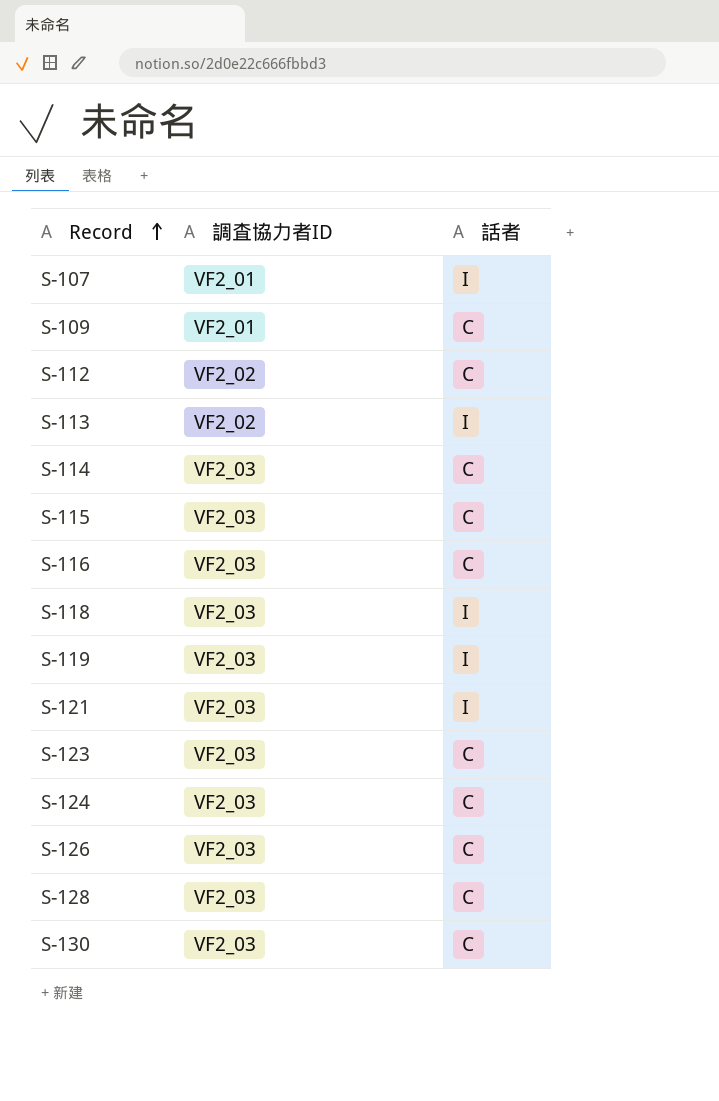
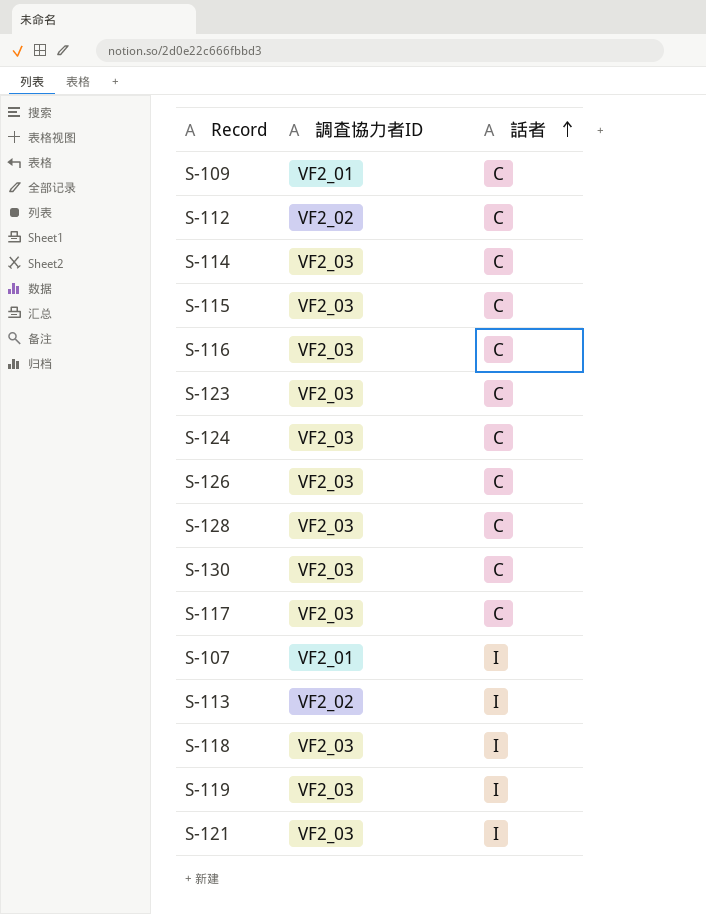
row order: Record ascending -> 話者 ascending
row S-117: none -> VF2_03 | C

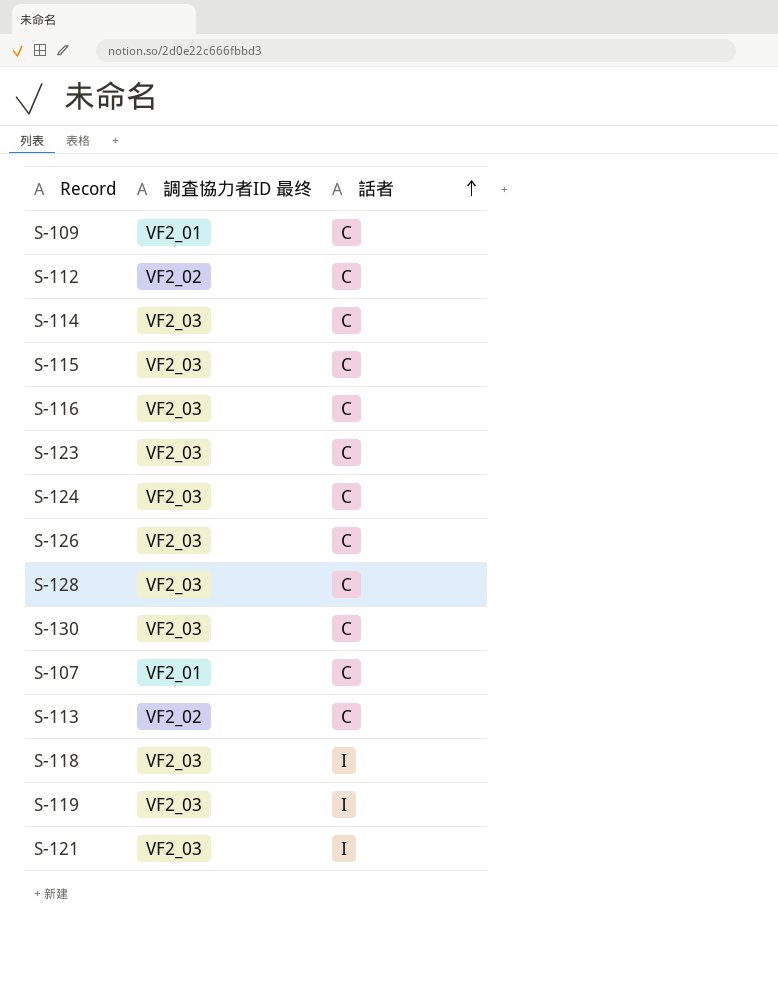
column name: 調査協力者ID -> 調査協力者ID 最终
row S-117: VF2_03 | C -> none
S-107 | 話者: I -> C
S-113 | 話者: I -> C

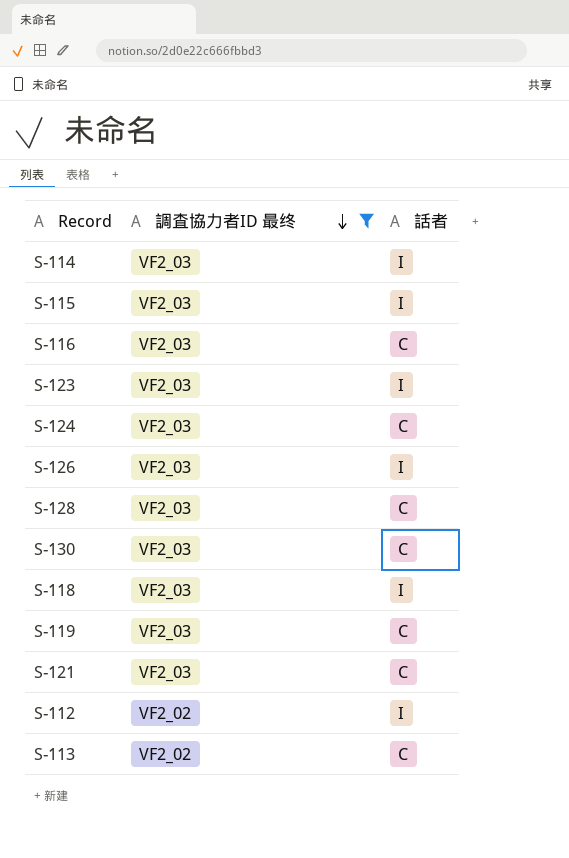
filter: none -> 調査協力者ID 最终 != VF2_01
row order: 話者 ascending -> 調査協力者ID 最终 descending
S-114 | 話者: C -> I
S-115 | 話者: C -> I
S-123 | 話者: C -> I
S-126 | 話者: C -> I
S-119 | 話者: I -> C
S-121 | 話者: I -> C
S-112 | 話者: C -> I

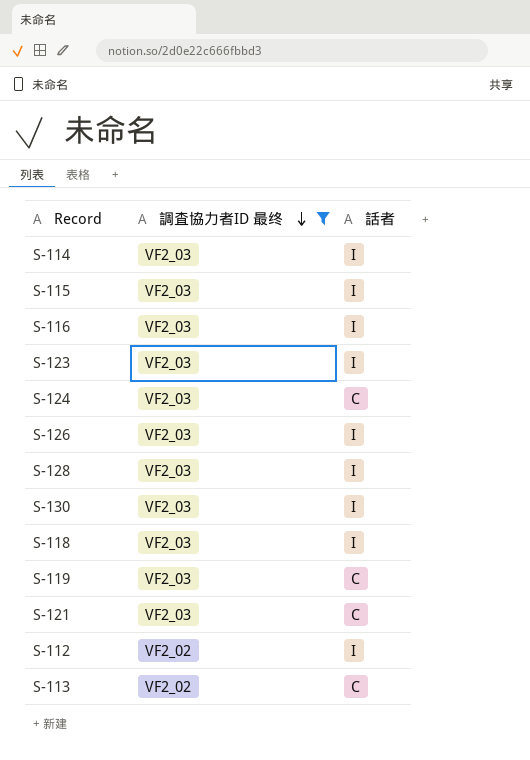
S-116 | 話者: C -> I
S-128 | 話者: C -> I
S-130 | 話者: C -> I

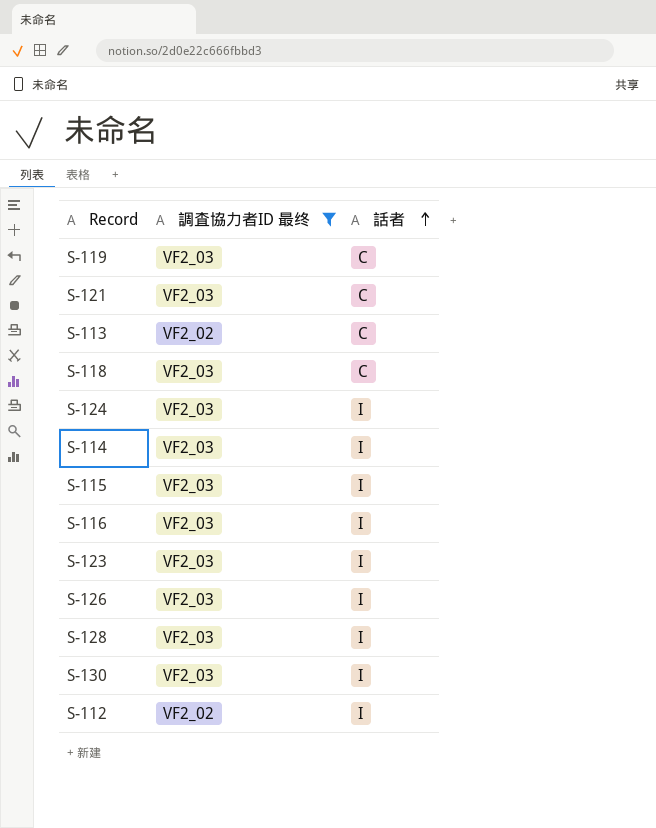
row order: 調査協力者ID 最终 descending -> 話者 ascending
S-118 | 話者: I -> C
S-124 | 話者: C -> I

